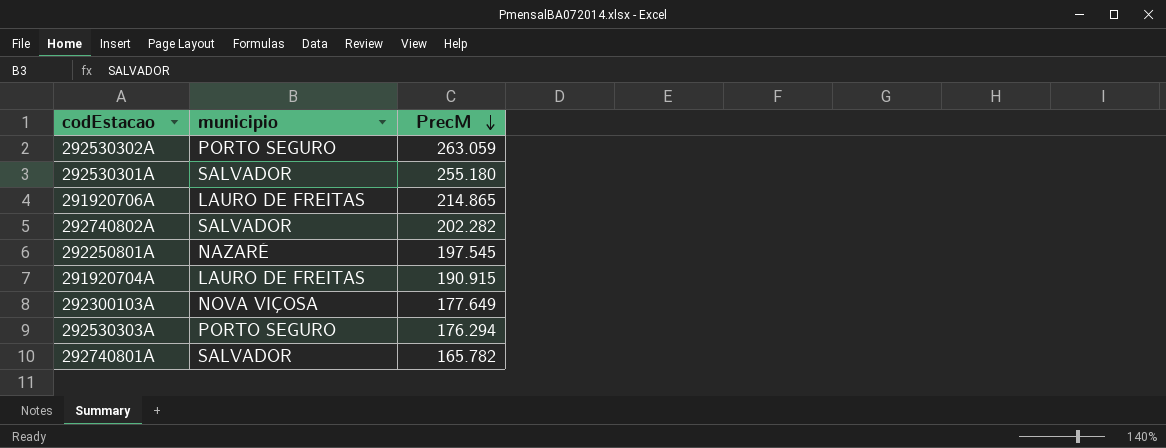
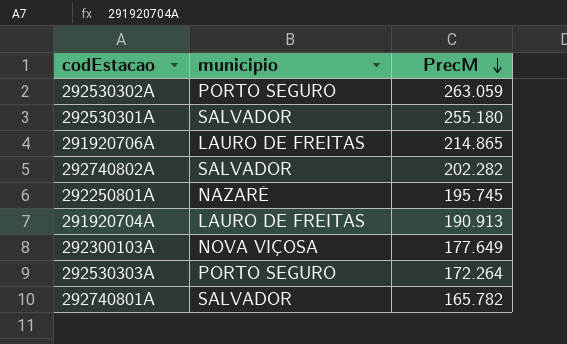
292250801A | PrecM: 197.545 -> 195.745
291920704A | PrecM: 190.915 -> 190.913
292530303A | PrecM: 176.294 -> 172.264

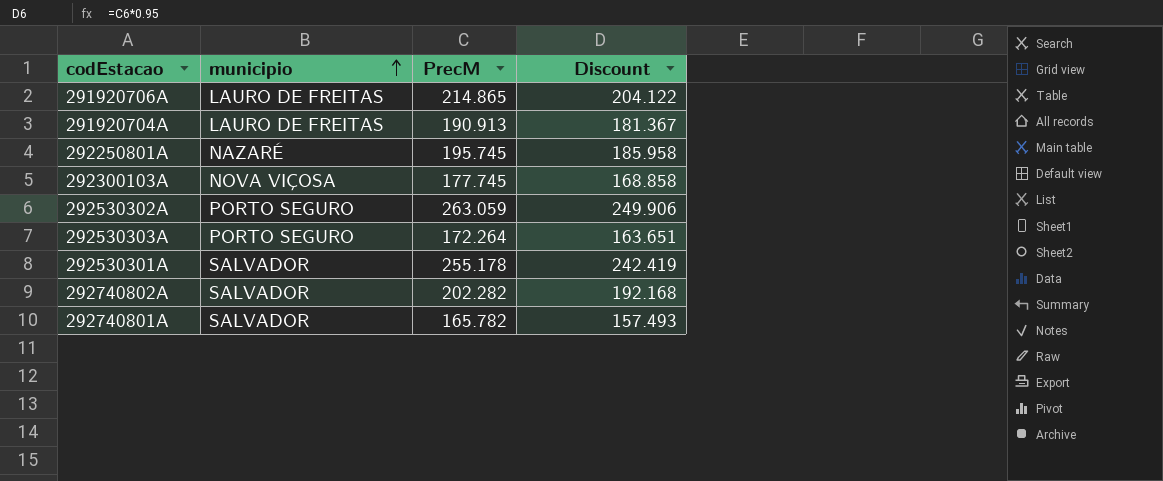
row order: PrecM descending -> municipio ascending
column Discount | formula: none -> [PrecM] * 0.95
292300103A | PrecM: 177.649 -> 177.745
292530301A | PrecM: 255.180 -> 255.178

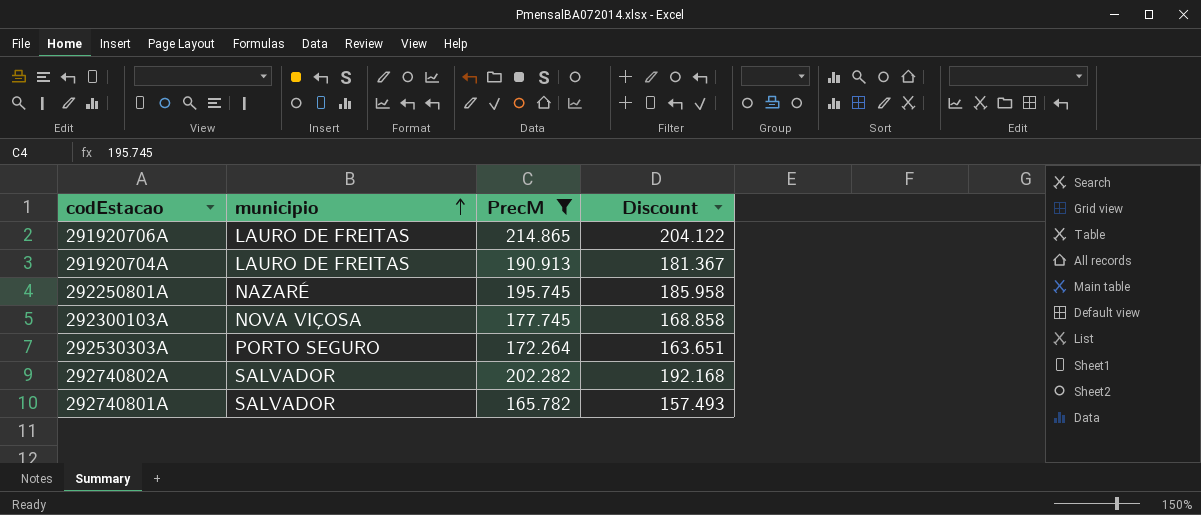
filter: none -> PrecM <= 214.865

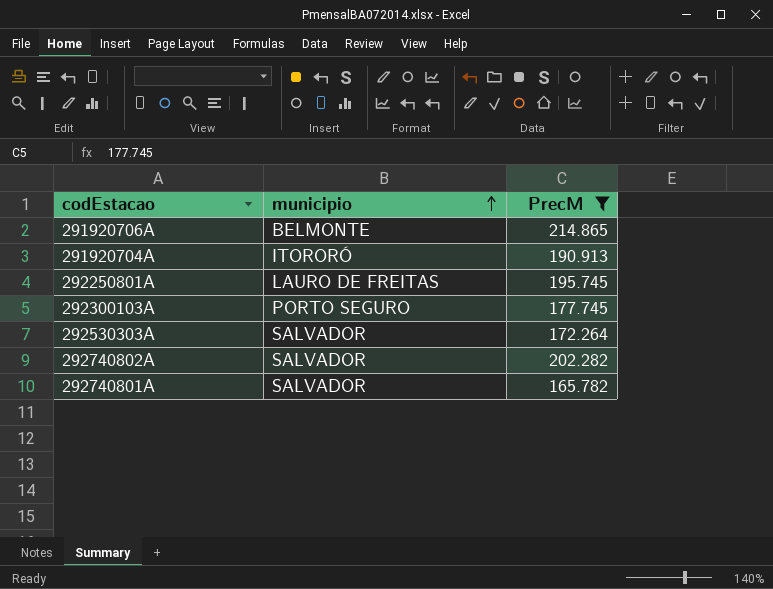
column Discount | formula: [PrecM] * 0.95 -> none
291920706A | municipio: LAURO DE FREITAS -> BELMONTE
291920704A | municipio: LAURO DE FREITAS -> ITORORÓ
292250801A | municipio: NAZARÉ -> LAURO DE FREITAS
292300103A | municipio: NOVA VIÇOSA -> PORTO SEGURO
292530303A | municipio: PORTO SEGURO -> SALVADOR

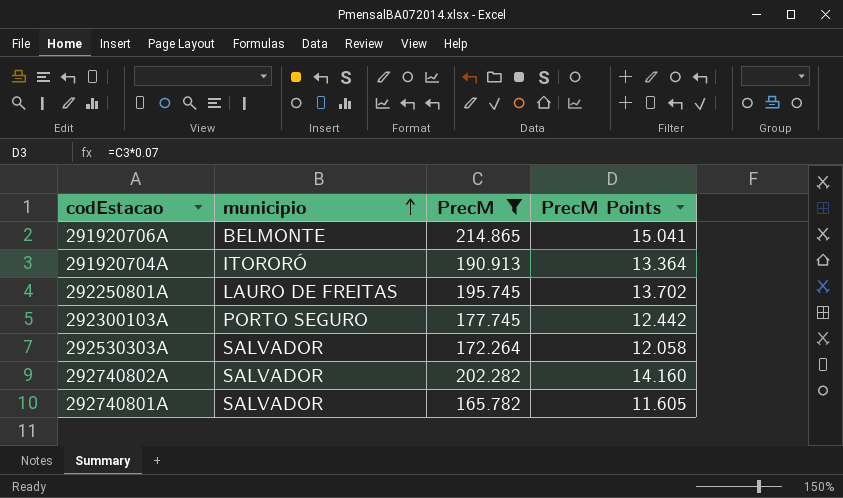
column PrecM Points | formula: none -> [PrecM] * 0.07

